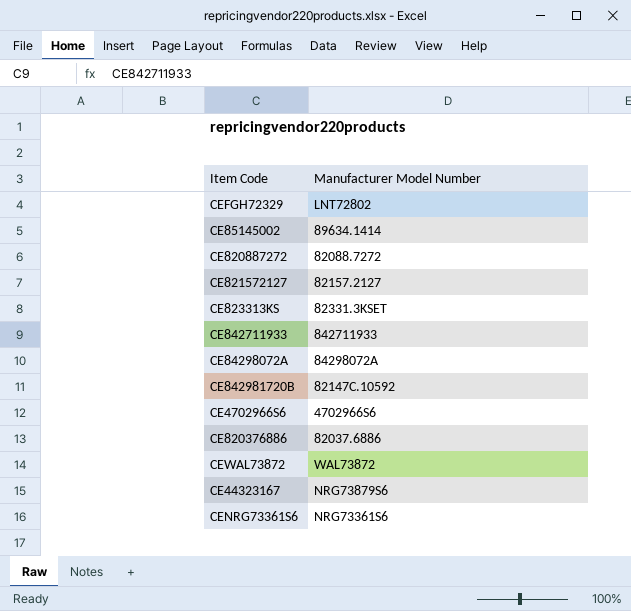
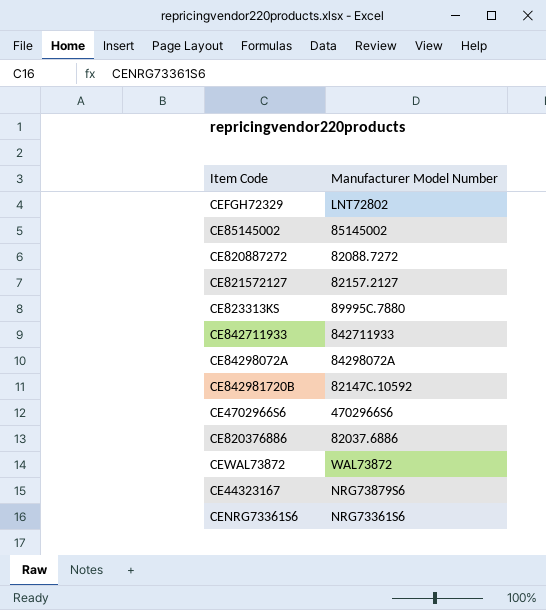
CE85145002 | Manufacturer Model Number: 89634.1414 -> 85145002
CE823313KS | Manufacturer Model Number: 82331.3KSET -> 89995C.7880

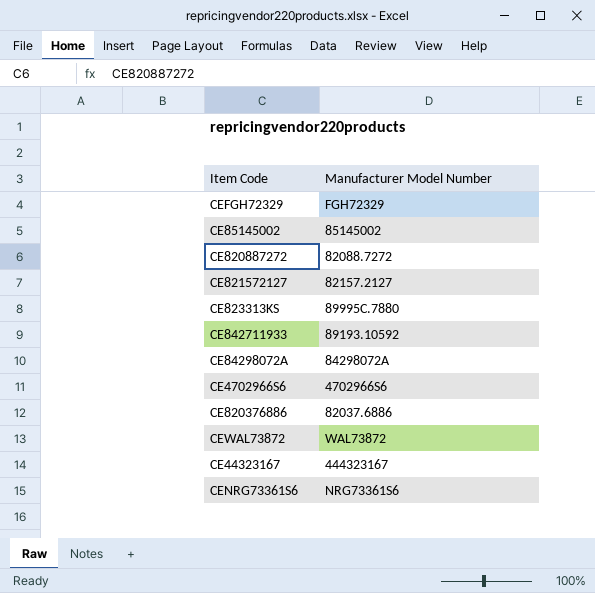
row CE842981720B: 82147C.10592 -> none
CEFGH72329 | Manufacturer Model Number: LNT72802 -> FGH72329
CE842711933 | Manufacturer Model Number: 842711933 -> 89193.10592
CE44323167 | Manufacturer Model Number: NRG73879S6 -> 444323167

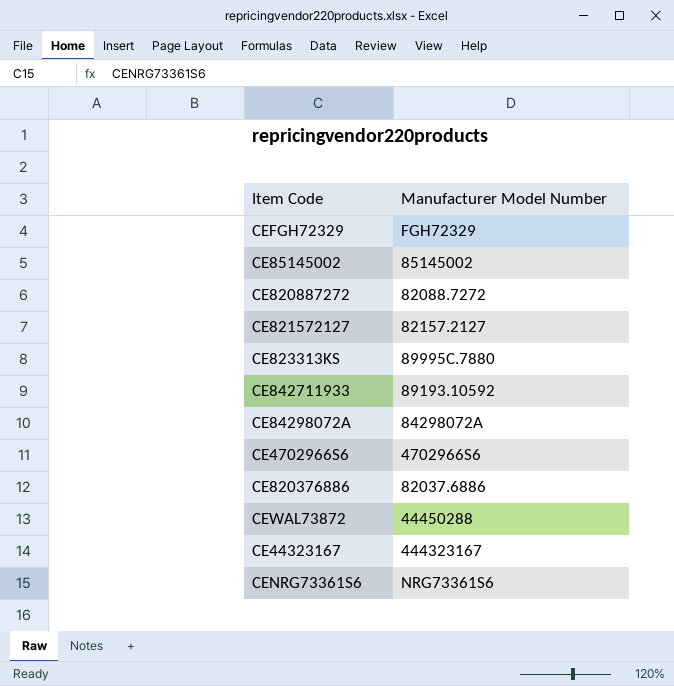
CEWAL73872 | Manufacturer Model Number: WAL73872 -> 44450288

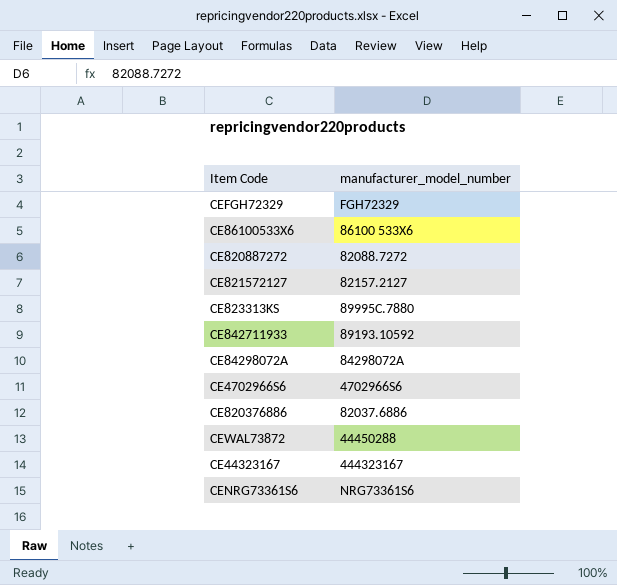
column name: Manufacturer Model Number -> manufacturer_model_number
row CE85145002: 85145002 -> none
row CE86100533X6: none -> 86100 533X6

